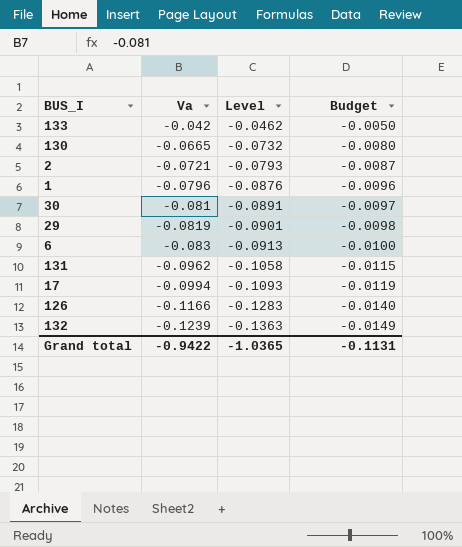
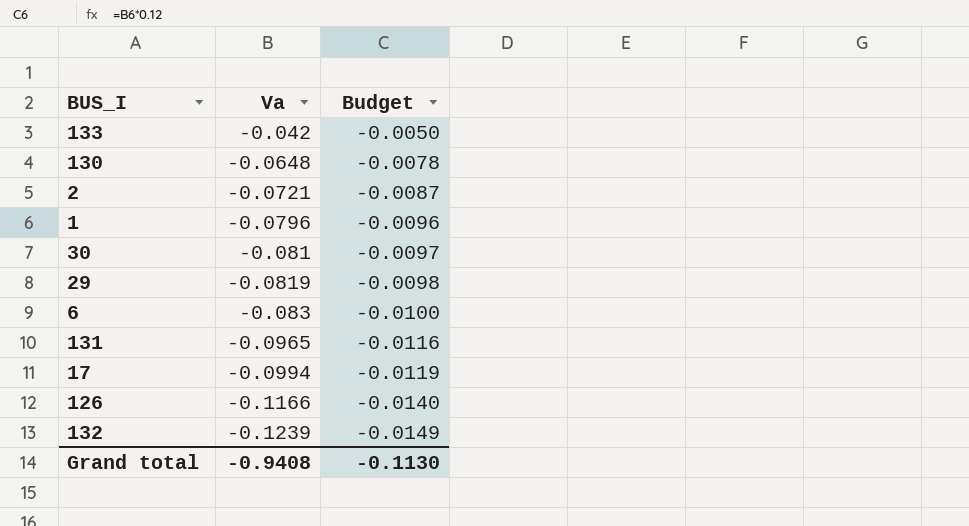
column Level | formula: [Va] * 1.1 -> none
130 | Va: -0.0665 -> -0.0648
130 | Budget: -0.0080 -> -0.0078
131 | Va: -0.0962 -> -0.0965
131 | Budget: -0.0115 -> -0.0116
Grand total | Va: -0.9422 -> -0.9408
Grand total | Budget: -0.1131 -> -0.1130

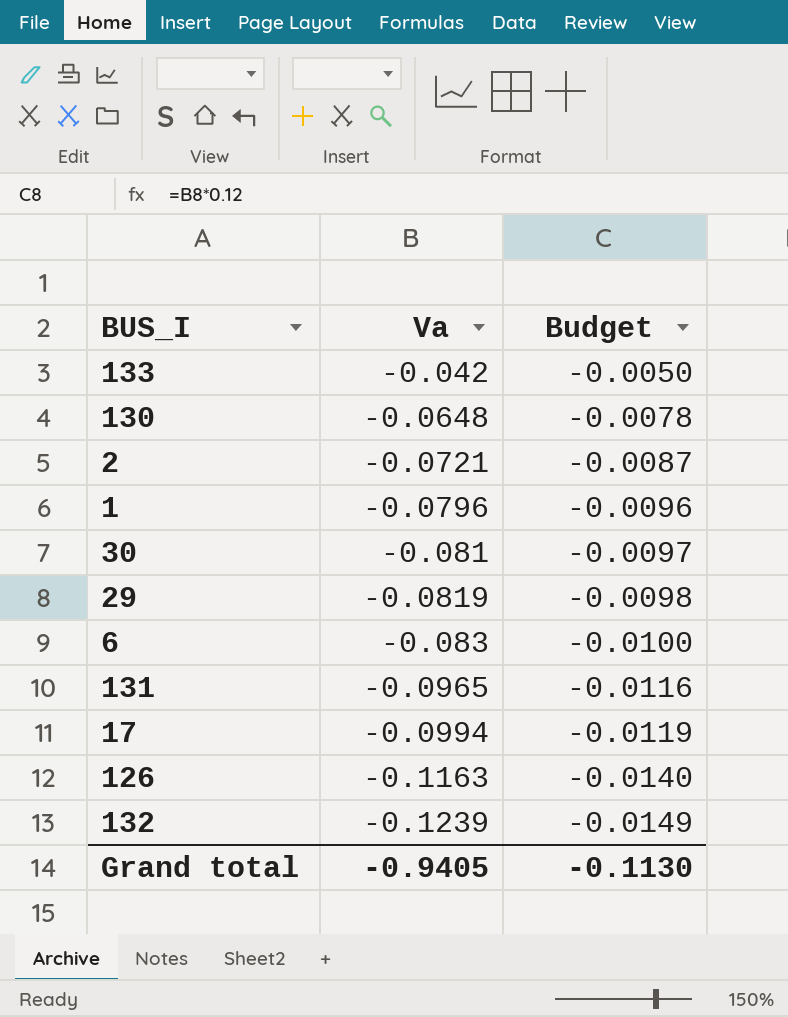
126 | Va: -0.1166 -> -0.1163
Grand total | Va: -0.9408 -> -0.9405

